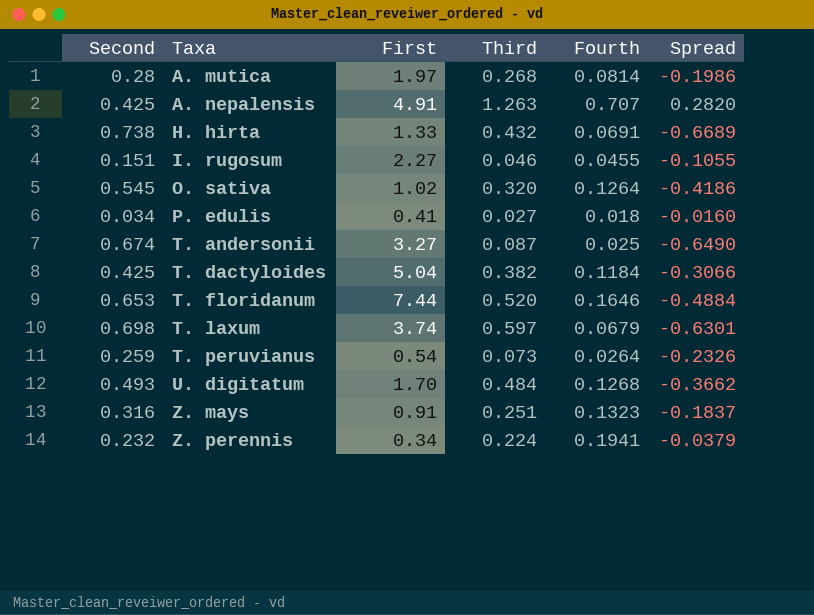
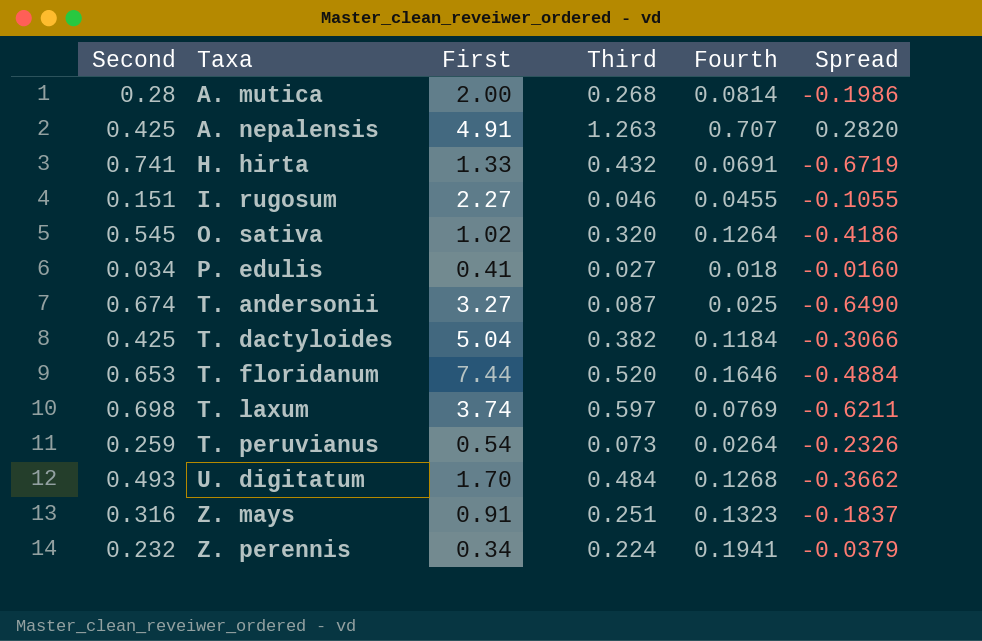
A. mutica | First: 1.97 -> 2.00
H. hirta | Second: 0.738 -> 0.741
H. hirta | Spread: -0.6689 -> -0.6719
T. laxum | Fourth: 0.0679 -> 0.0769
T. laxum | Spread: -0.6301 -> -0.6211

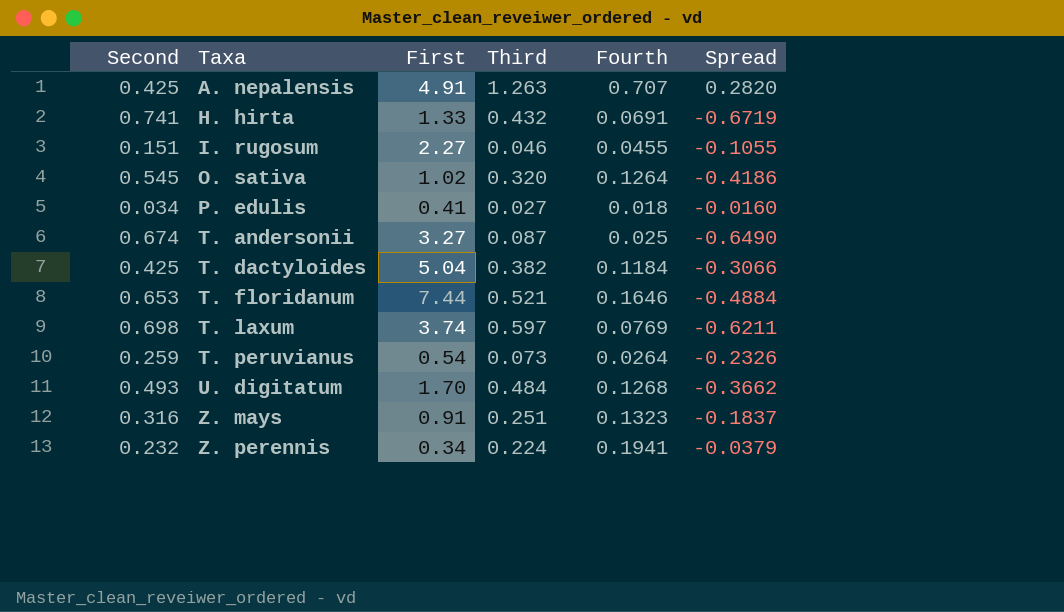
row A. mutica: 0.28 | 2.00 | 0.268 | 0.0814 | -0.1986 -> none
T. floridanum | Third: 0.520 -> 0.521

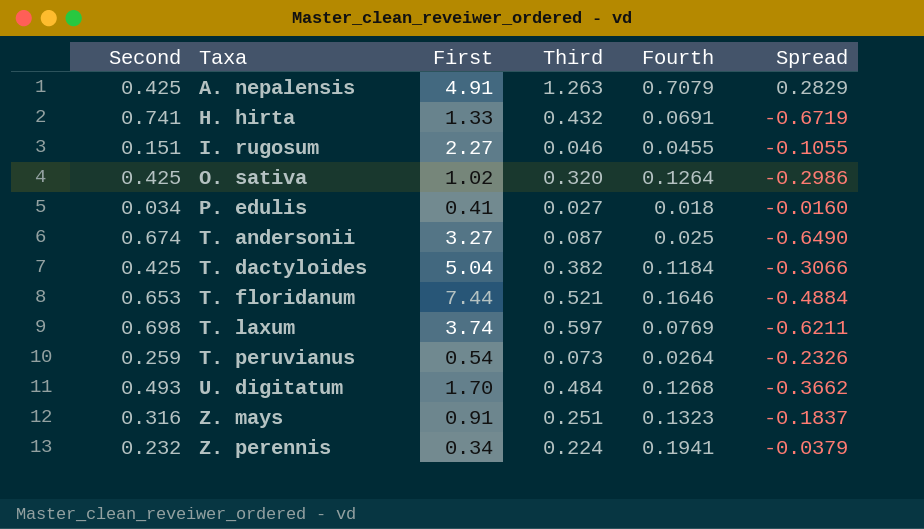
A. nepalensis | Fourth: 0.707 -> 0.7079
A. nepalensis | Spread: 0.2820 -> 0.2829
O. sativa | Second: 0.545 -> 0.425
O. sativa | Spread: -0.4186 -> -0.2986

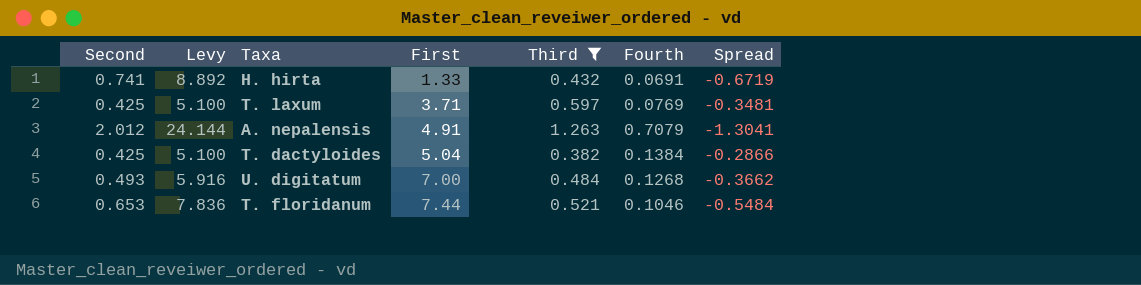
filter: none -> Third >= 0.382
row order: Taxa ascending -> First ascending
column Levy | formula: none -> [Second] * 12
T. laxum | Second: 0.698 -> 0.425
T. laxum | First: 3.74 -> 3.71
T. laxum | Spread: -0.6211 -> -0.3481
A. nepalensis | Second: 0.425 -> 2.012
A. nepalensis | Spread: 0.2829 -> -1.3041
T. dactyloides | Fourth: 0.1184 -> 0.1384
T. dactyloides | Spread: -0.3066 -> -0.2866
U. digitatum | First: 1.70 -> 7.00
T. floridanum | Fourth: 0.1646 -> 0.1046
T. floridanum | Spread: -0.4884 -> -0.5484

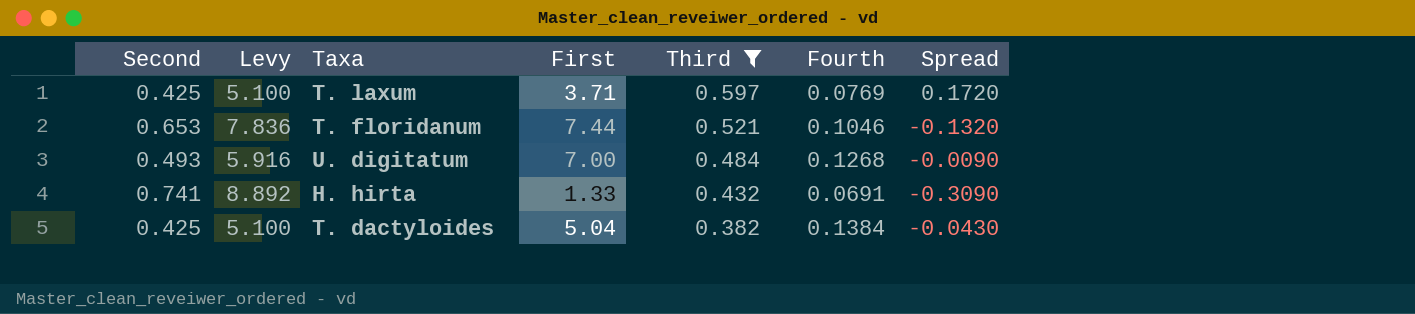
row order: First ascending -> Third descending
column Spread | formula: [Fourth] - [Second] -> [Third] - [Second]
row A. nepalensis: 2.012 | 24.144 | 4.91 | 1.263 | 0.7079 | -1.3041 -> none

